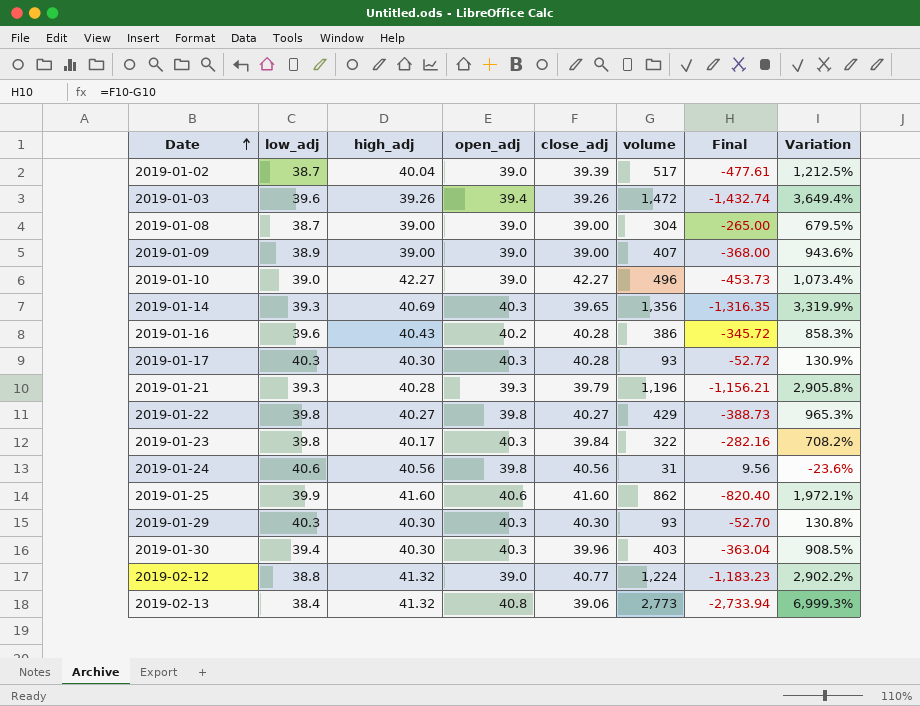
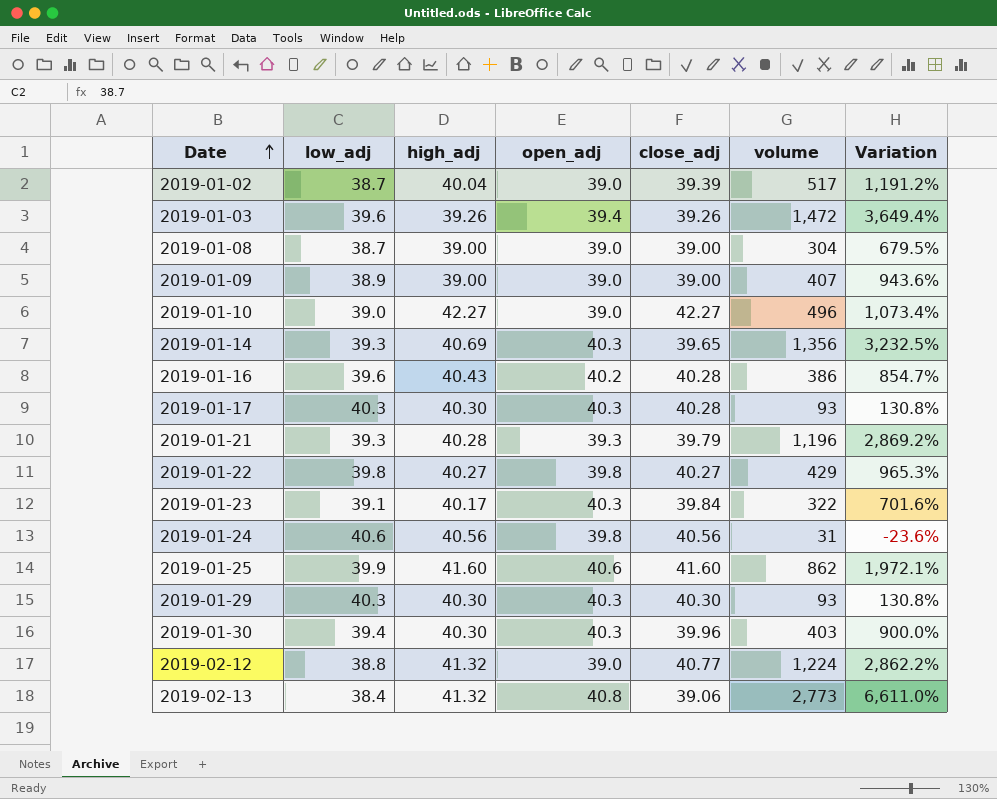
column Final | formula: [close_adj] - [volume] -> none
column Variation | formula: ([volume] - [close_adj]) / [close_adj] -> ([volume] - [high_adj]) / [high_adj]
2019-01-23 | low_adj: 39.8 -> 39.1

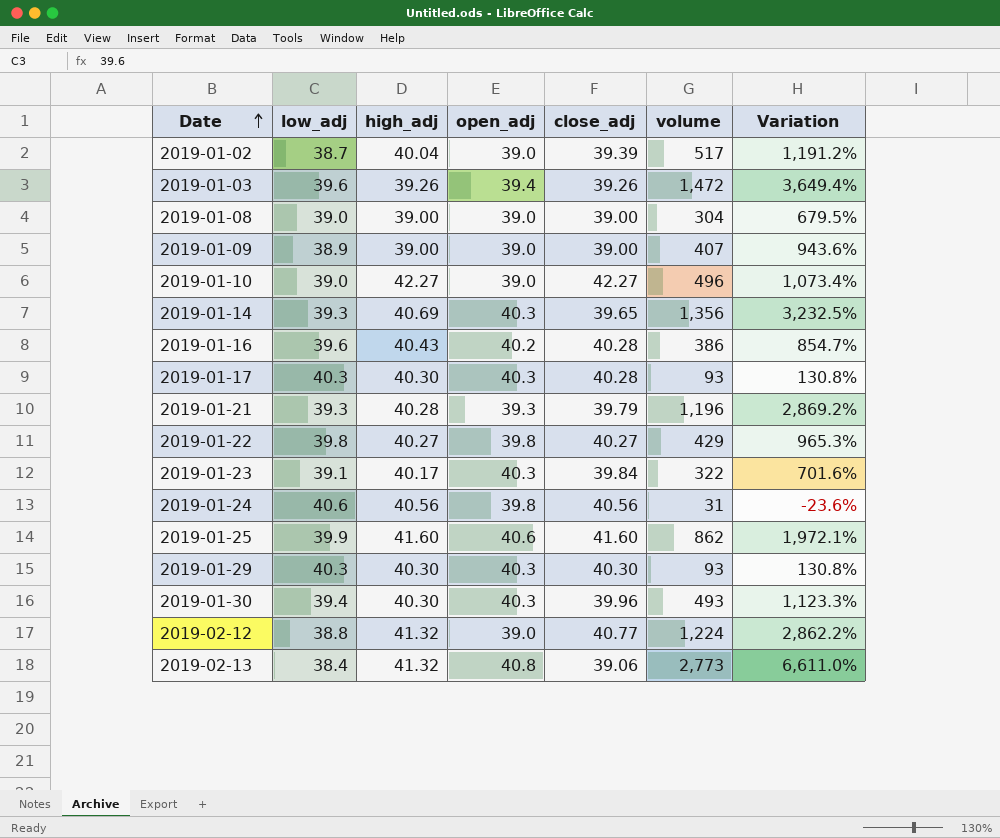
2019-01-08 | low_adj: 38.7 -> 39.0
2019-01-30 | volume: 403 -> 493
2019-01-30 | Variation: 900.0% -> 1,123.3%

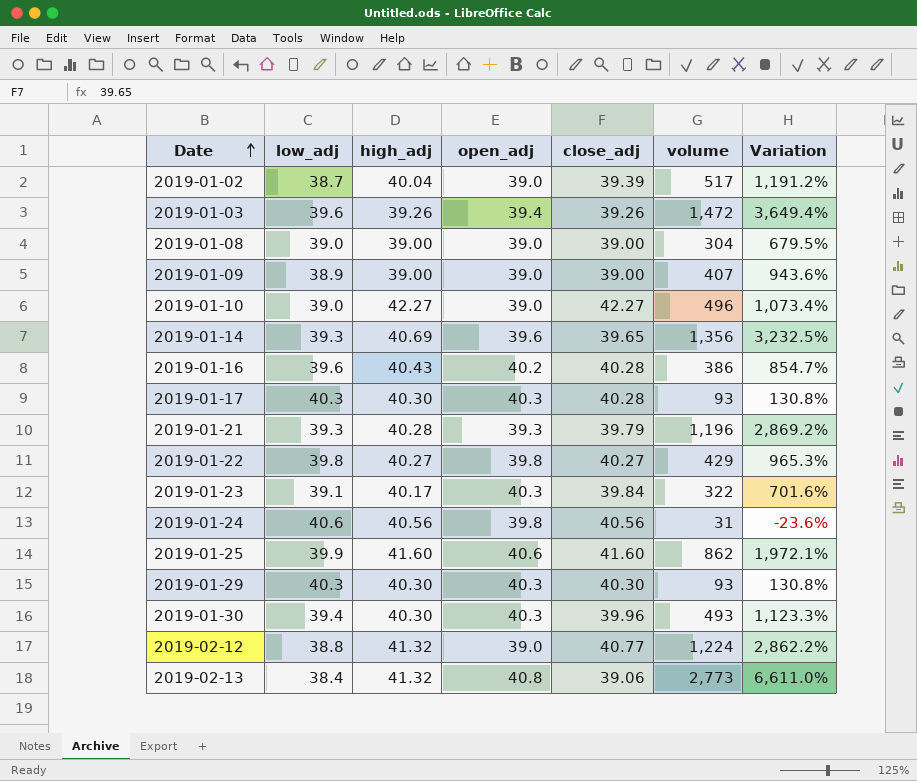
2019-01-14 | open_adj: 40.3 -> 39.6

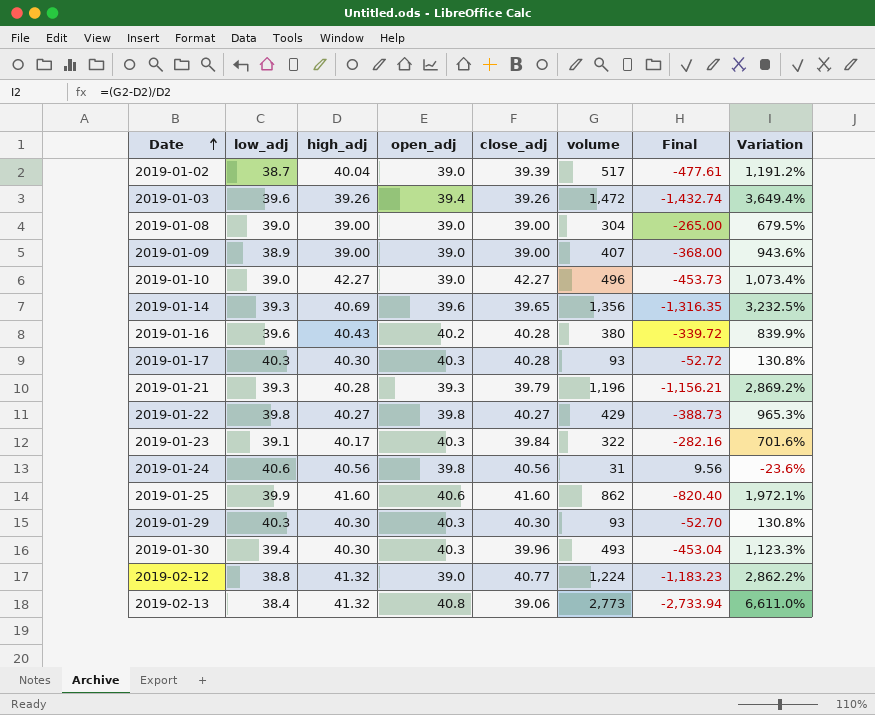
column Final | formula: none -> [close_adj] - [volume]
2019-01-16 | volume: 386 -> 380
2019-01-16 | Variation: 854.7% -> 839.9%

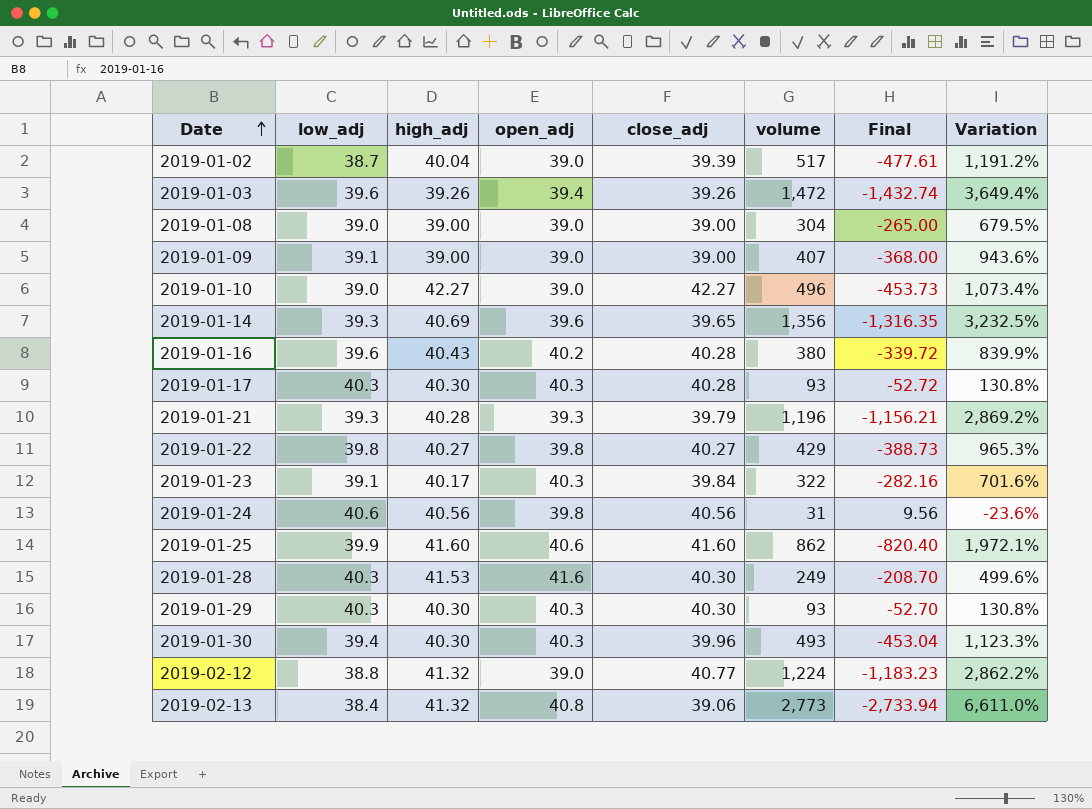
2019-01-09 | low_adj: 38.9 -> 39.1
row 2019-01-28: none -> 40.3 | 41.53 | 41.6 | 40.30 | 249 | -208.70 | 499.6%

